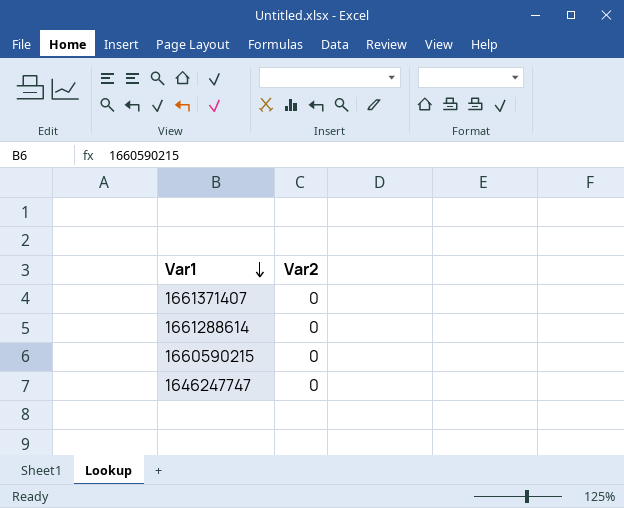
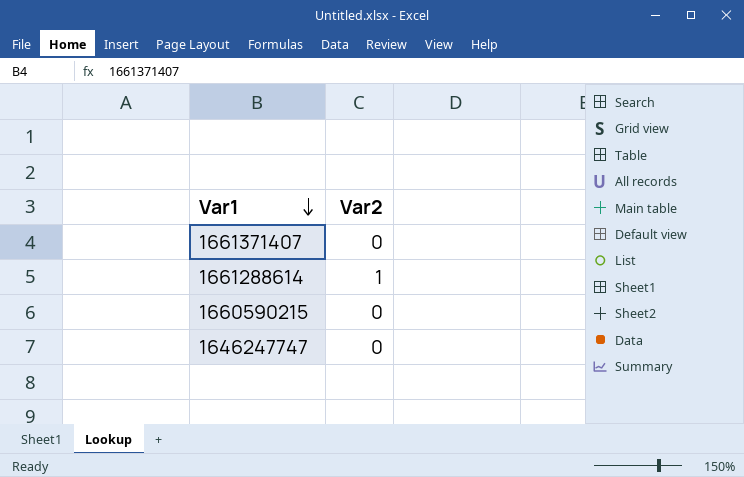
1661288614 | Var2: 0 -> 1

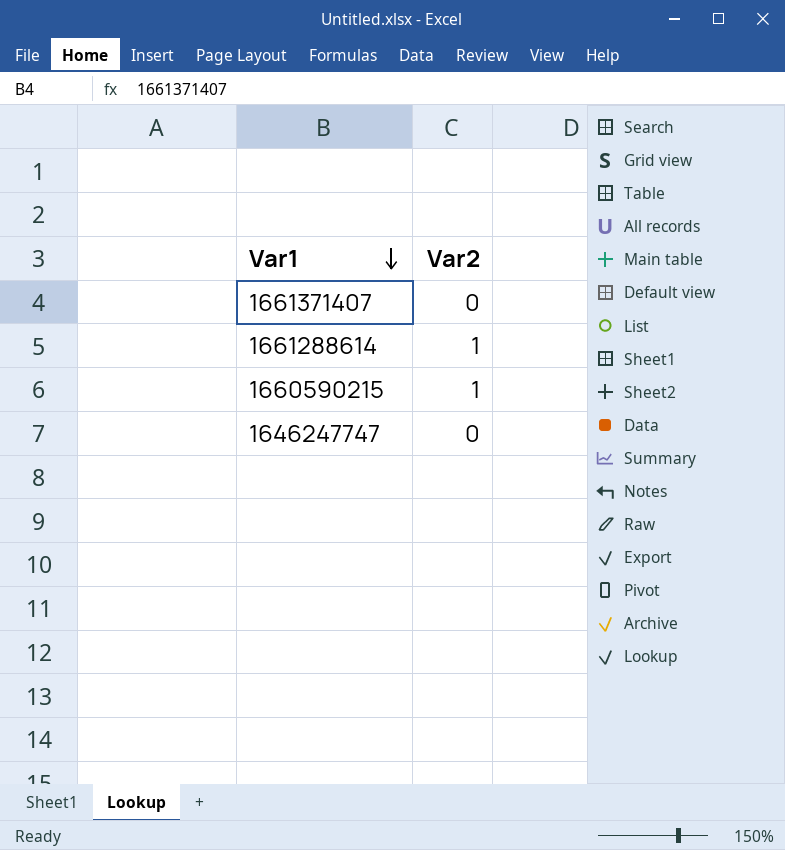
1660590215 | Var2: 0 -> 1

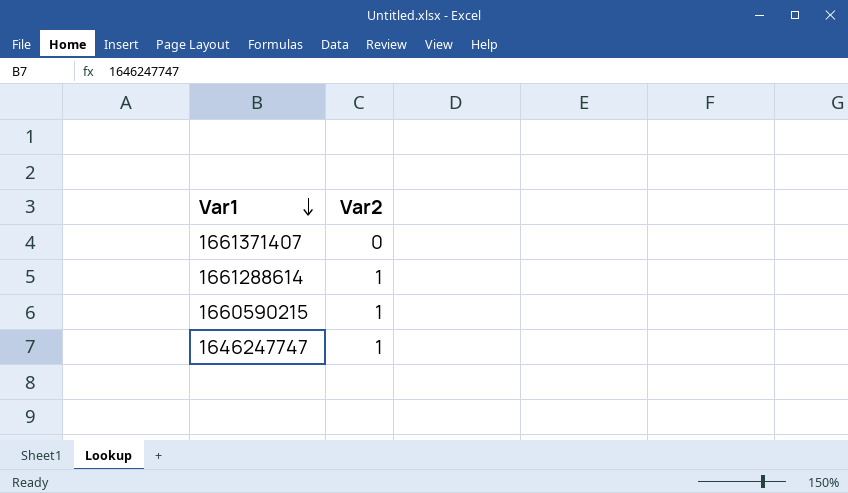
1646247747 | Var2: 0 -> 1

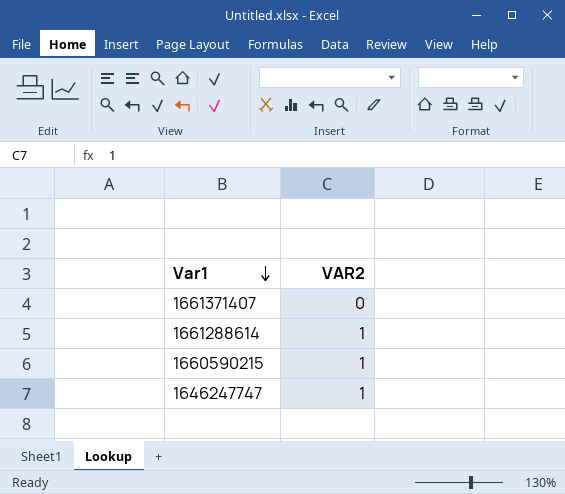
column name: Var2 -> VAR2

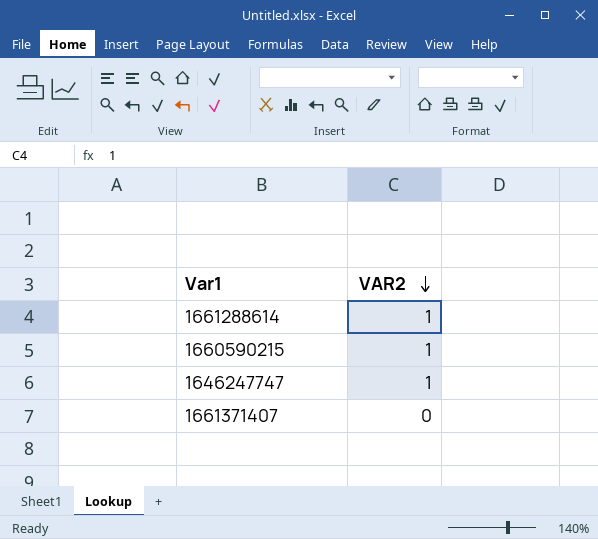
row order: Var1 descending -> VAR2 descending

